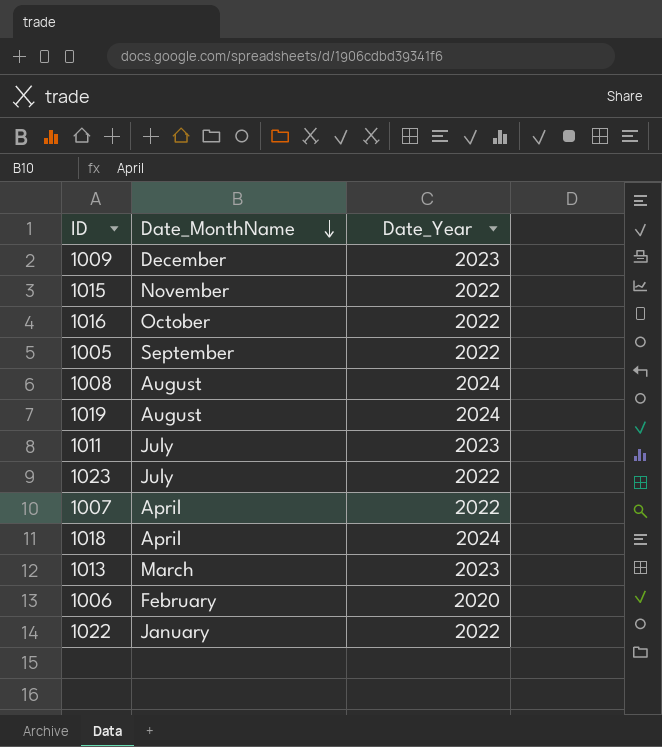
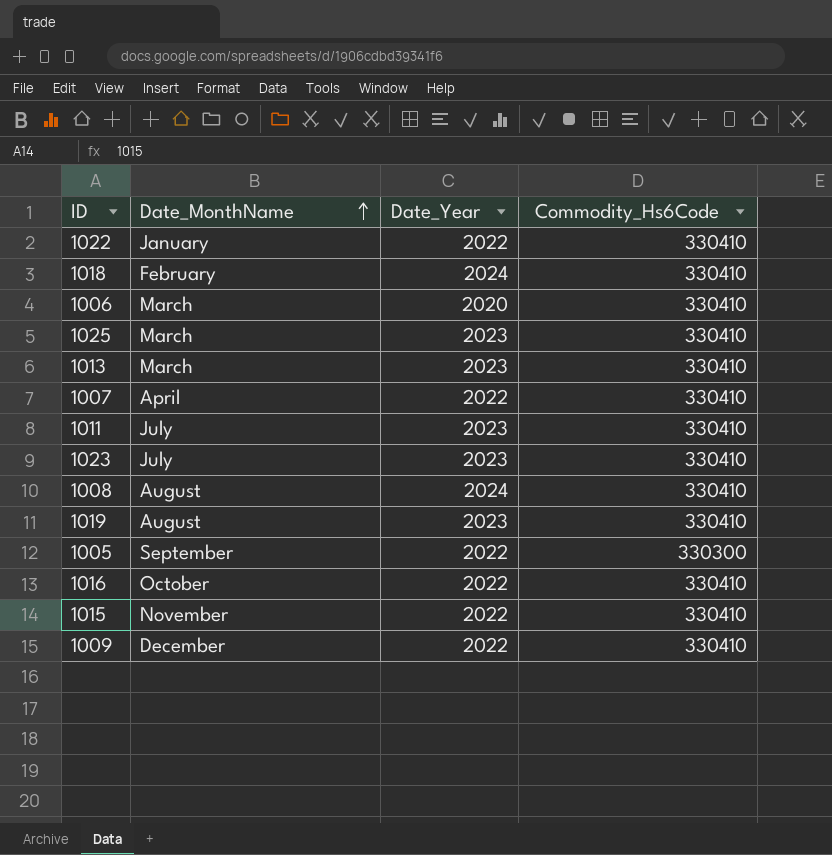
row order: Date_MonthName descending -> Date_MonthName ascending
column Commodity_Hs6Code | position: none -> 4
1018 | Date_MonthName: April -> February
1006 | Date_MonthName: February -> March
row 1025: none -> March | 2023 | 330410
1023 | Date_Year: 2022 -> 2023
1019 | Date_Year: 2024 -> 2023
1009 | Date_Year: 2023 -> 2022

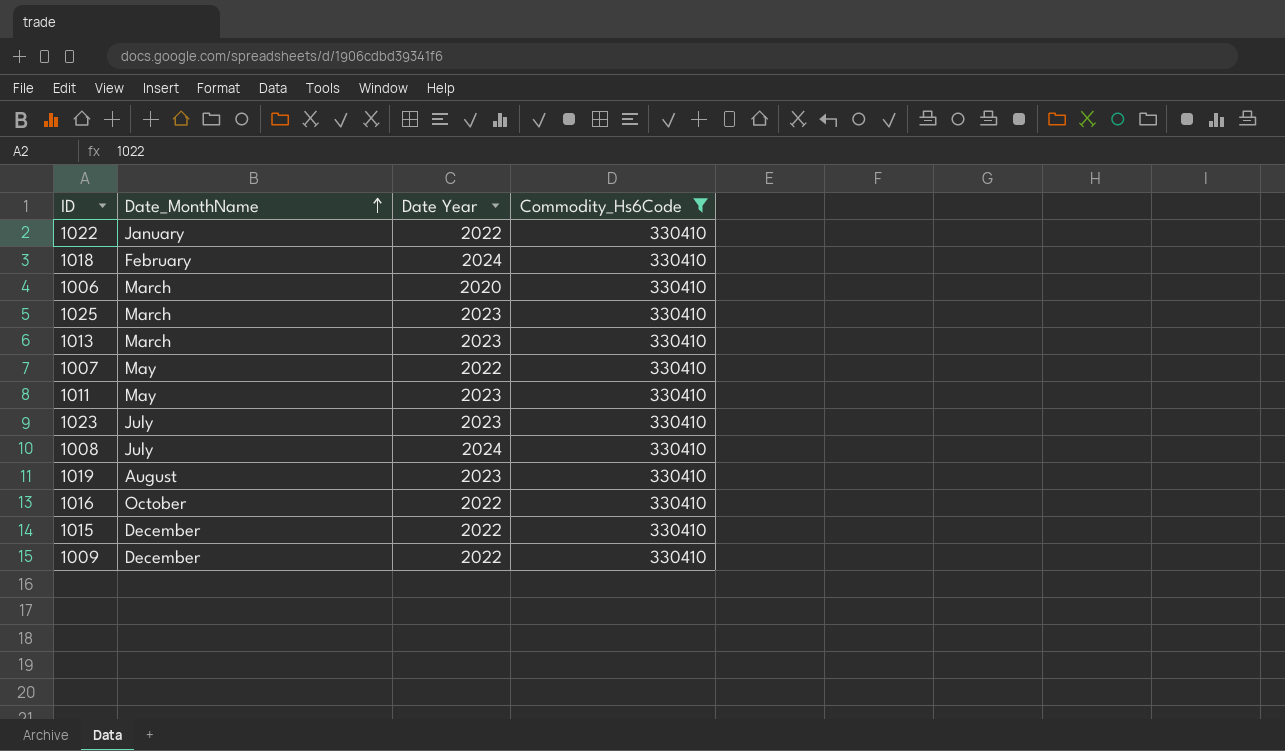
filter: none -> Commodity_Hs6Code = 330410
column name: Date_Year -> Date Year
1007 | Date_MonthName: April -> May
1011 | Date_MonthName: July -> May
1008 | Date_MonthName: August -> July
1015 | Date_MonthName: November -> December

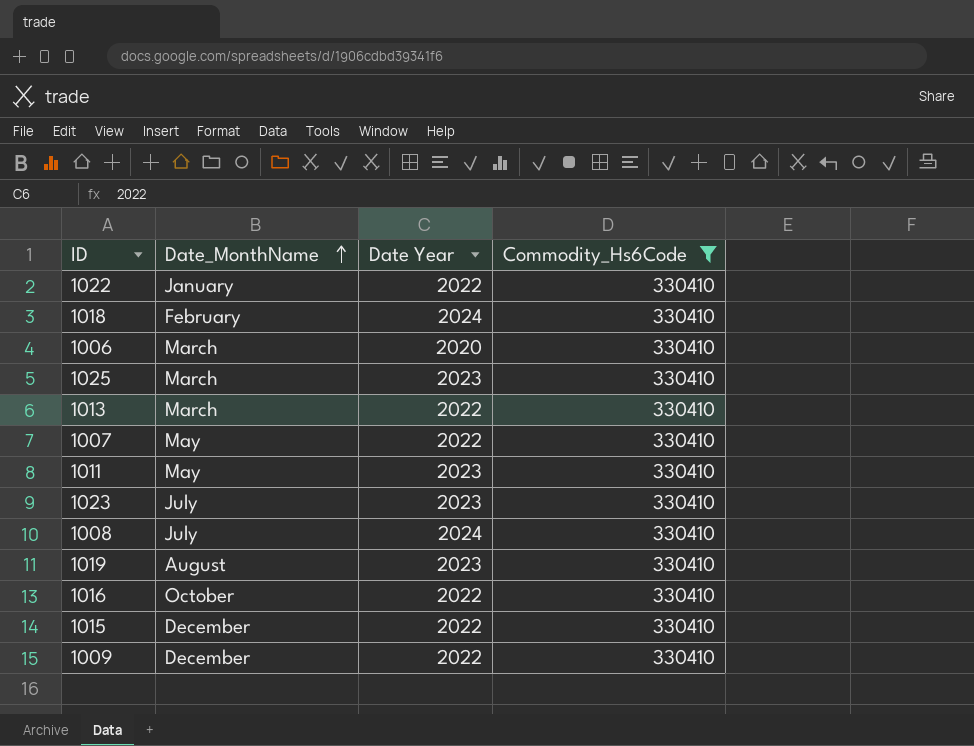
1013 | Date Year: 2023 -> 2022

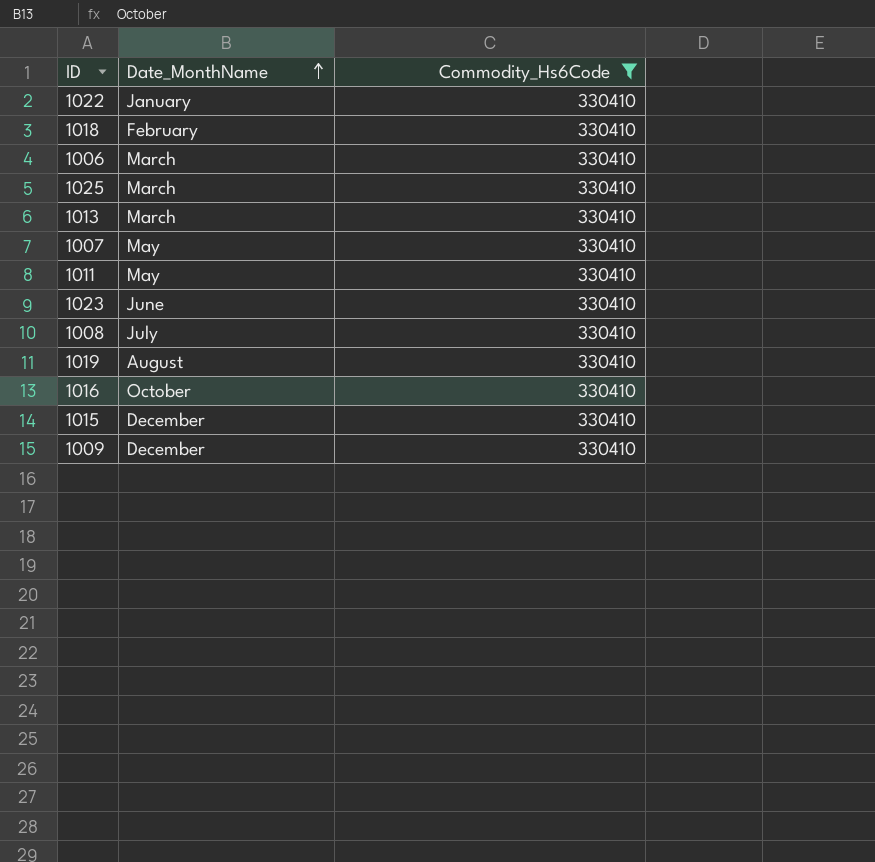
column Date Year | position: 3 -> none
1023 | Date_MonthName: July -> June

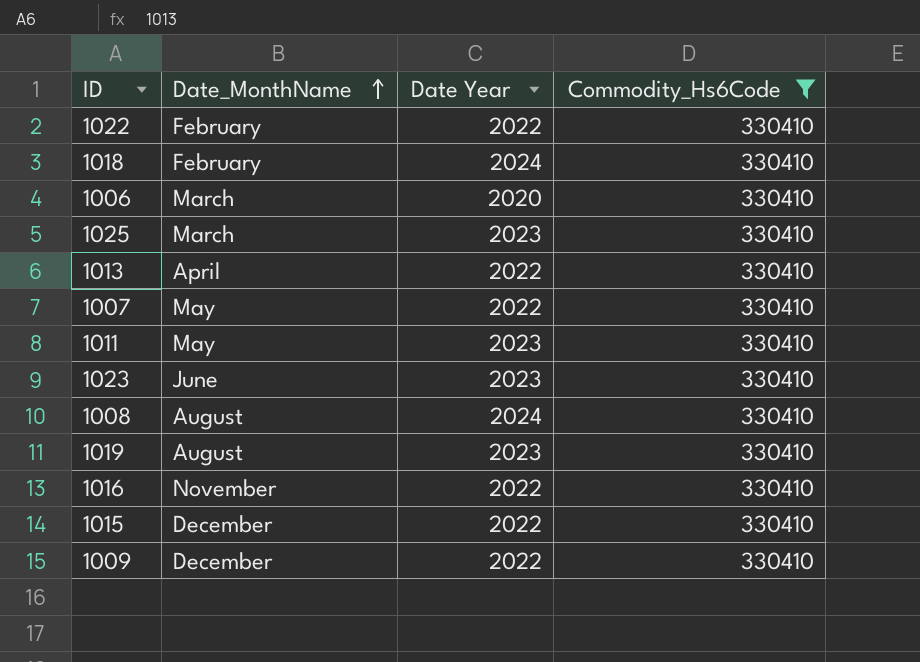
column Date Year | position: none -> 3
1022 | Date_MonthName: January -> February
1013 | Date_MonthName: March -> April
1008 | Date_MonthName: July -> August
1016 | Date_MonthName: October -> November

